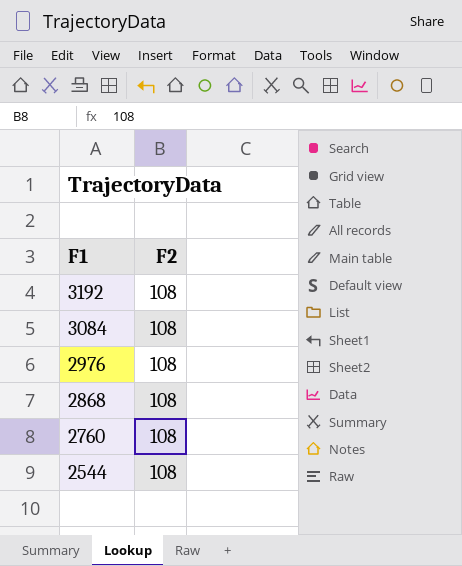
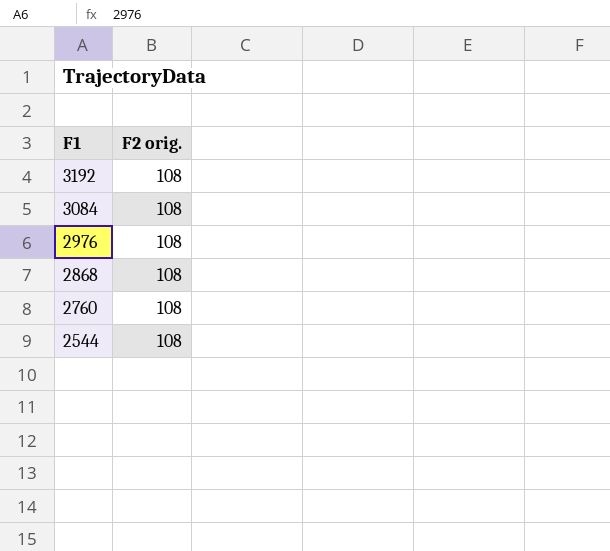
column name: F2 -> F2 orig.

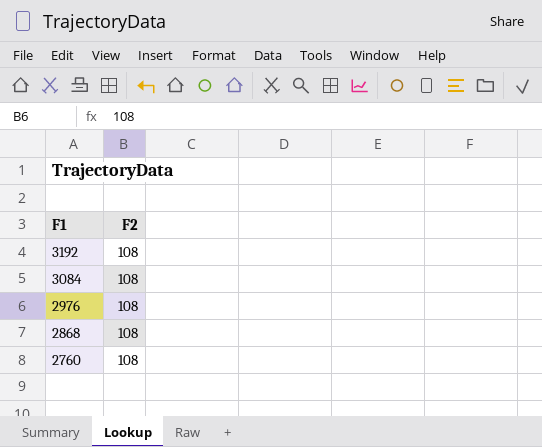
column name: F2 orig. -> F2
row 2544: 108 -> none

